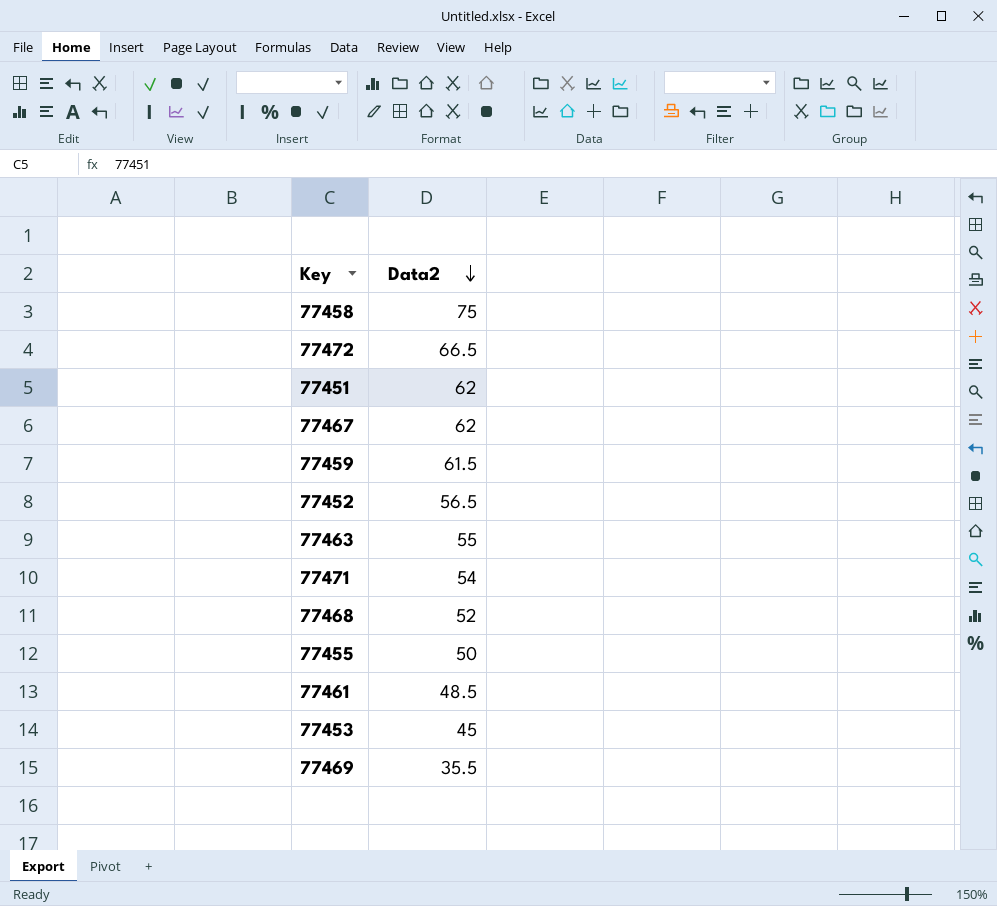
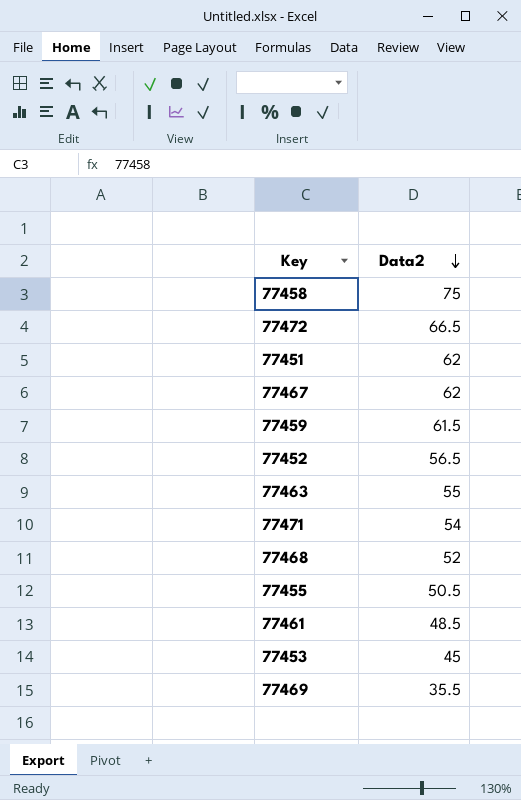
77455 | Data2: 50 -> 50.5

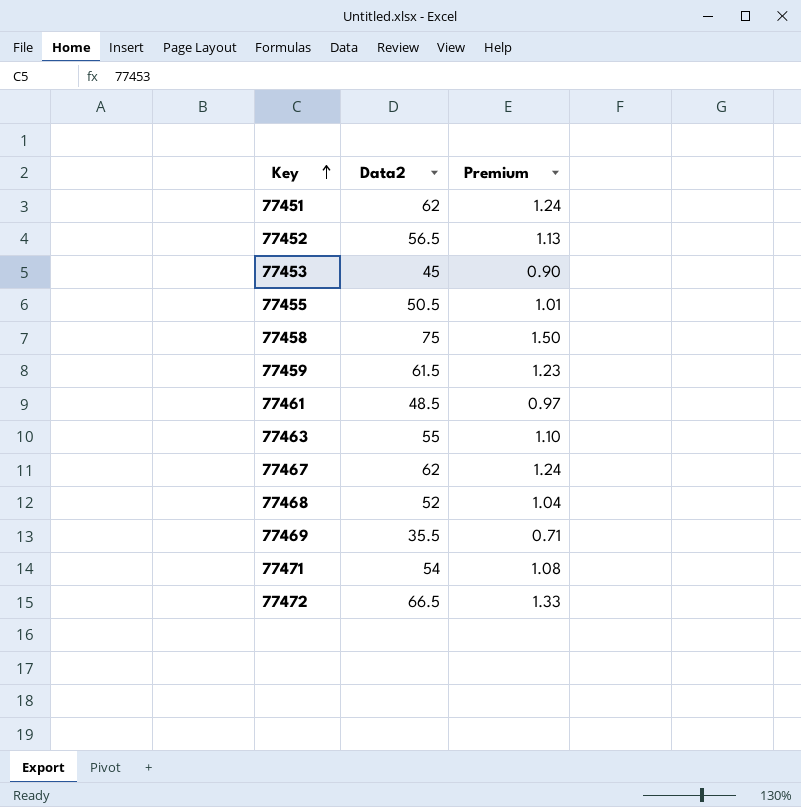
row order: Data2 descending -> Key ascending
column Premium | formula: none -> [Data2] * 0.02

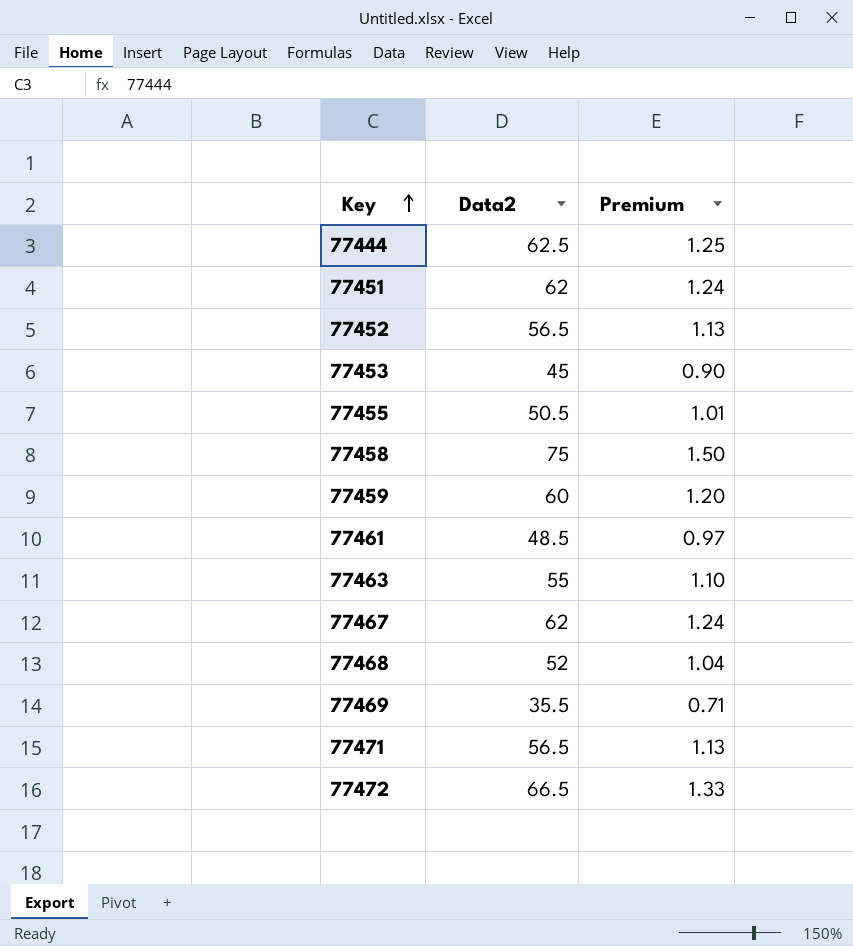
row 77444: none -> 62.5 | 1.25
77459 | Data2: 61.5 -> 60
77459 | Premium: 1.23 -> 1.20
77471 | Data2: 54 -> 56.5
77471 | Premium: 1.08 -> 1.13

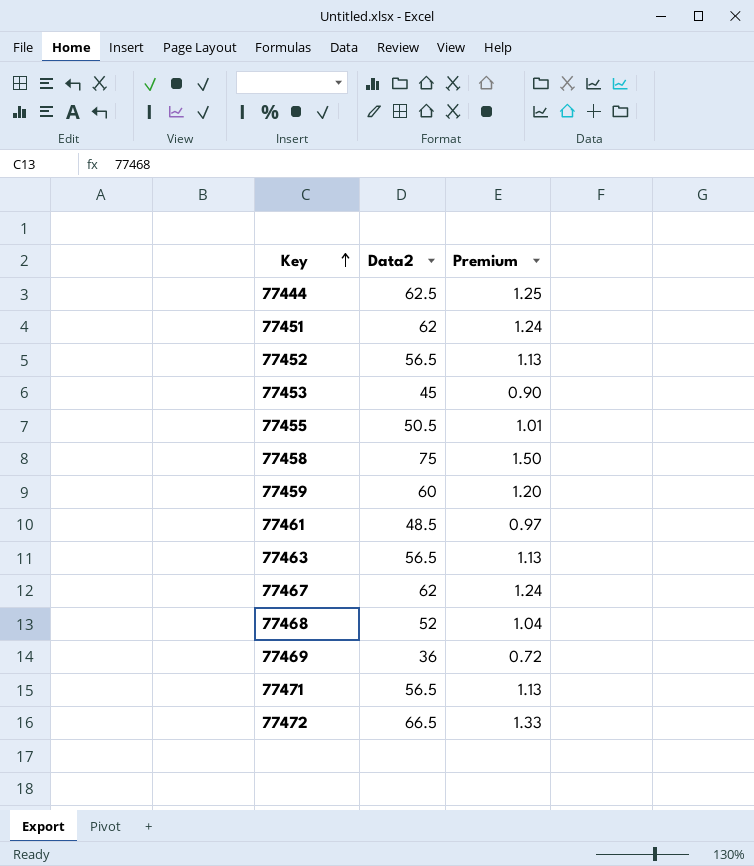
77463 | Data2: 55 -> 56.5
77463 | Premium: 1.10 -> 1.13
77469 | Data2: 35.5 -> 36
77469 | Premium: 0.71 -> 0.72

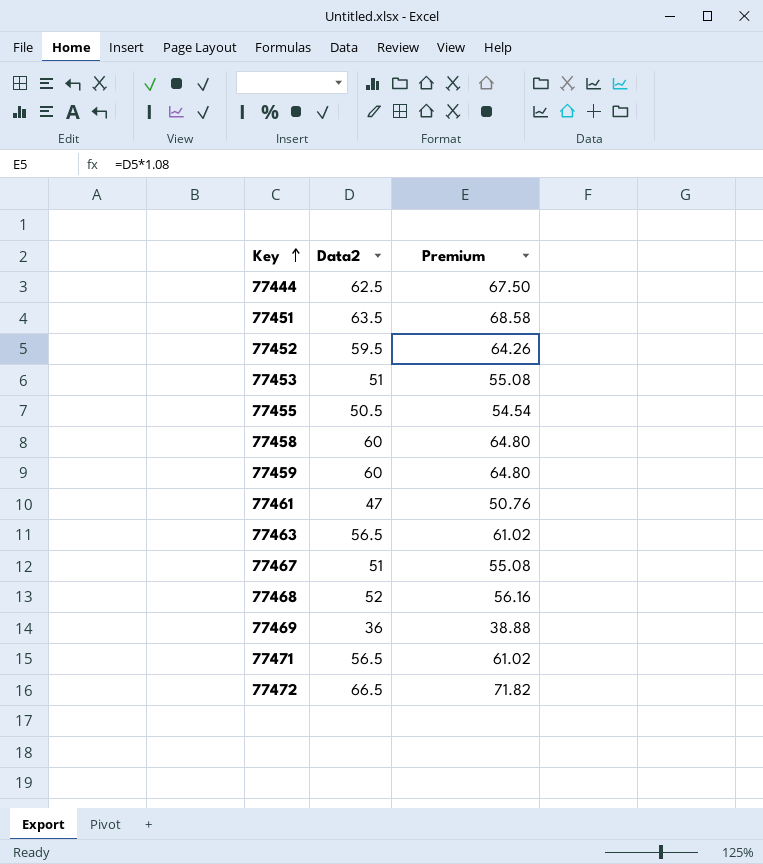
column Premium | formula: [Data2] * 0.02 -> [Data2] * 1.08
77451 | Data2: 62 -> 63.5
77452 | Data2: 56.5 -> 59.5
77453 | Data2: 45 -> 51
77458 | Data2: 75 -> 60
77461 | Data2: 48.5 -> 47
77467 | Data2: 62 -> 51

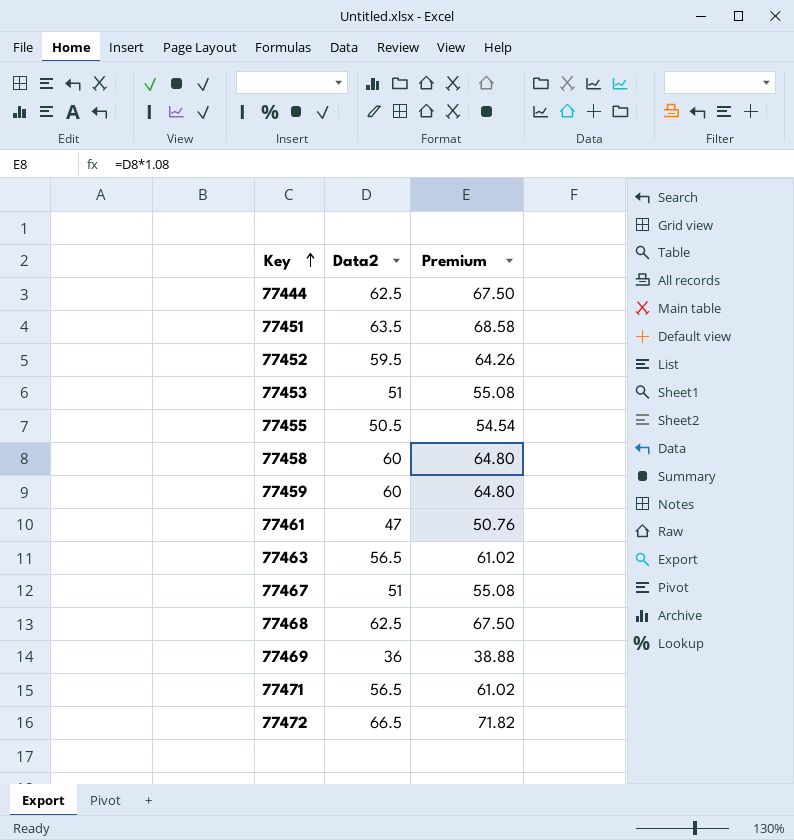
77468 | Data2: 52 -> 62.5
77468 | Premium: 56.16 -> 67.50

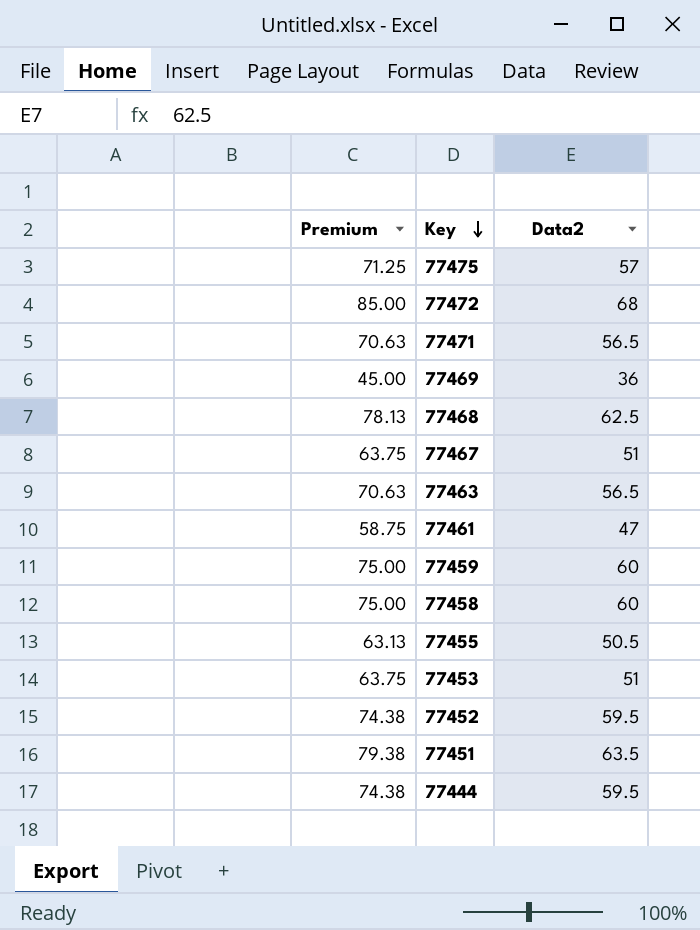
row order: Key ascending -> Key descending
column Premium | formula: [Data2] * 1.08 -> [Data2] * 1.25
column Premium | position: 3 -> 1
row 77475: none -> 71.25 | 57
77472 | Data2: 66.5 -> 68
77444 | Data2: 62.5 -> 59.5

